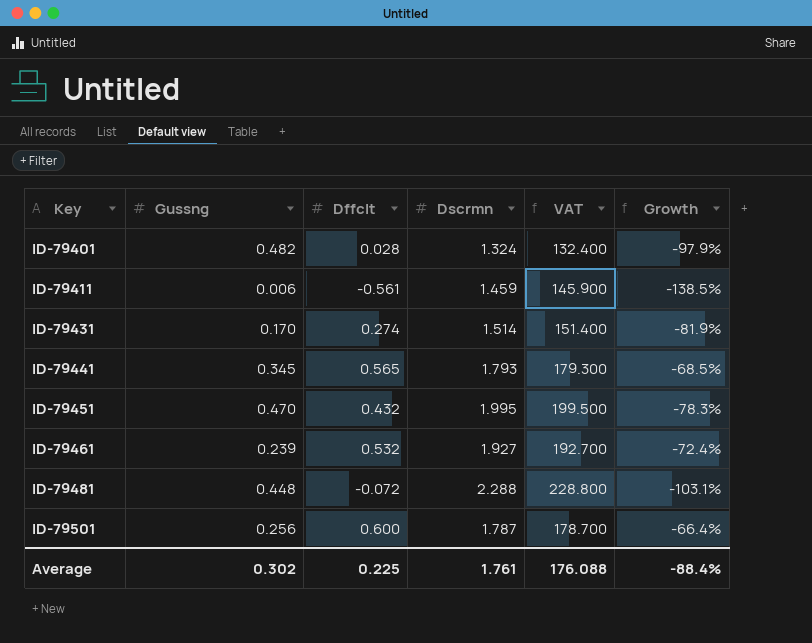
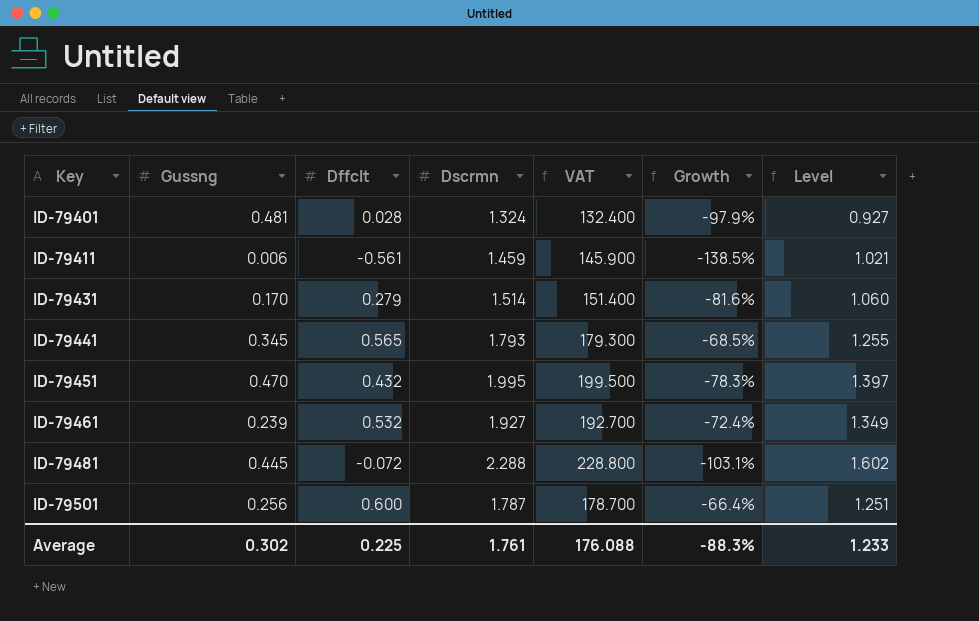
column Level | formula: none -> [Dscrmn] * 0.7
ID-79401 | Gussng: 0.482 -> 0.481
ID-79431 | Dffclt: 0.274 -> 0.279
ID-79431 | Growth: -81.9% -> -81.6%
ID-79481 | Gussng: 0.448 -> 0.445
Average | Growth: -88.4% -> -88.3%

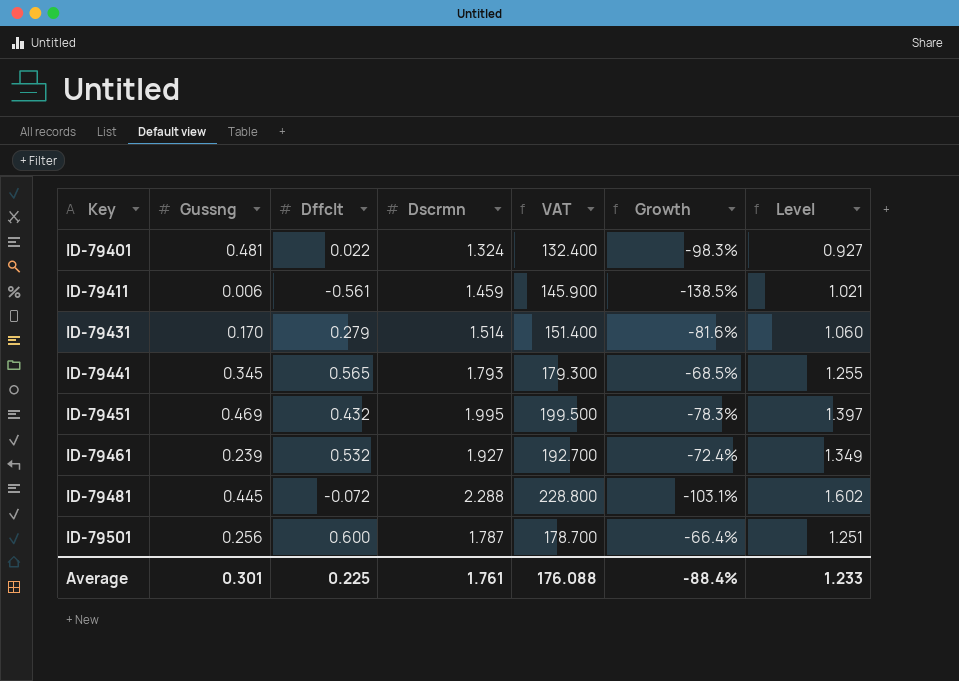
ID-79401 | Dffclt: 0.028 -> 0.022
ID-79401 | Growth: -97.9% -> -98.3%
ID-79451 | Gussng: 0.470 -> 0.469
Average | Gussng: 0.302 -> 0.301
Average | Growth: -88.3% -> -88.4%

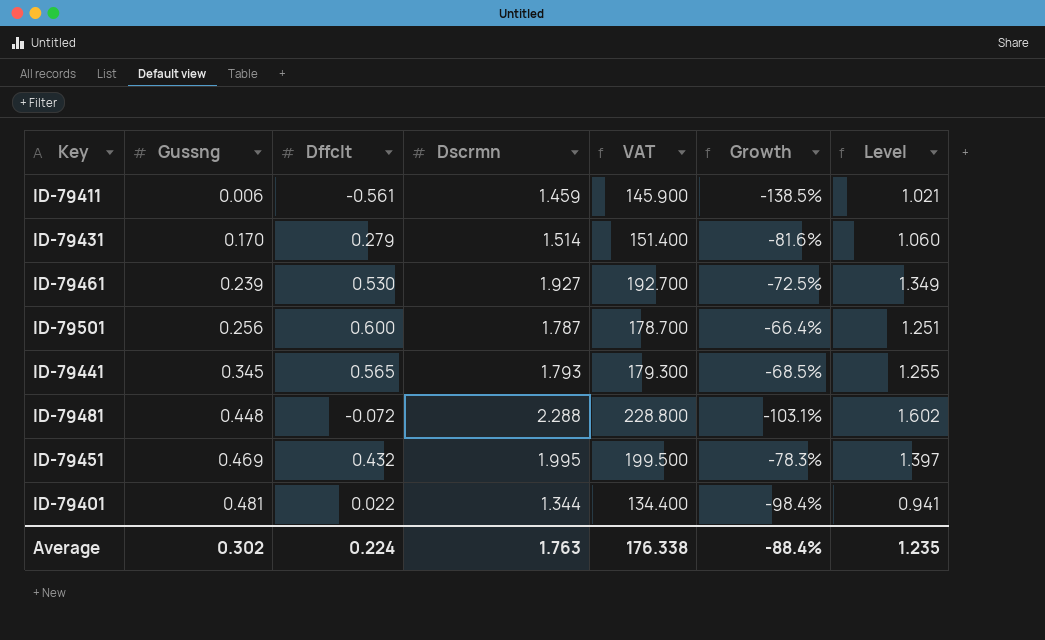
row order: Key ascending -> Gussng ascending
ID-79461 | Dffclt: 0.532 -> 0.530
ID-79461 | Growth: -72.4% -> -72.5%
ID-79481 | Gussng: 0.445 -> 0.448
ID-79401 | Dscrmn: 1.324 -> 1.344
ID-79401 | VAT: 132.400 -> 134.400
ID-79401 | Growth: -98.3% -> -98.4%
ID-79401 | Level: 0.927 -> 0.941
Average | Gussng: 0.301 -> 0.302
Average | Dffclt: 0.225 -> 0.224
Average | Dscrmn: 1.761 -> 1.763
Average | VAT: 176.088 -> 176.338
Average | Level: 1.233 -> 1.235

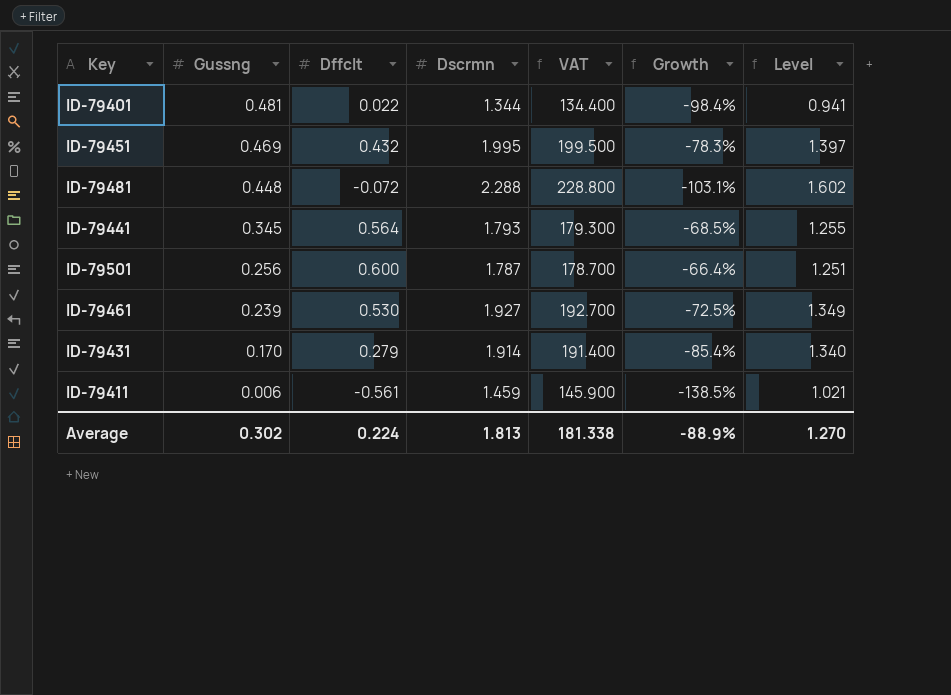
row order: Gussng ascending -> Gussng descending
ID-79441 | Dffclt: 0.565 -> 0.564
ID-79431 | Dscrmn: 1.514 -> 1.914
ID-79431 | VAT: 151.400 -> 191.400
ID-79431 | Growth: -81.6% -> -85.4%
ID-79431 | Level: 1.060 -> 1.340
Average | Dscrmn: 1.763 -> 1.813
Average | VAT: 176.338 -> 181.338
Average | Growth: -88.4% -> -88.9%
Average | Level: 1.235 -> 1.270

